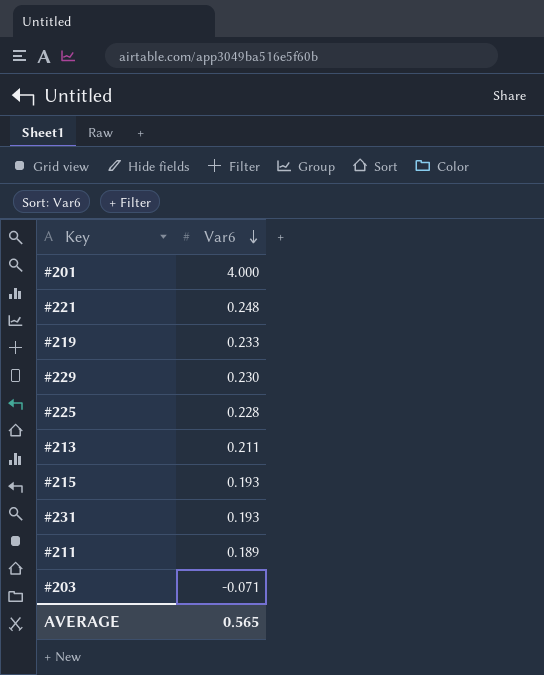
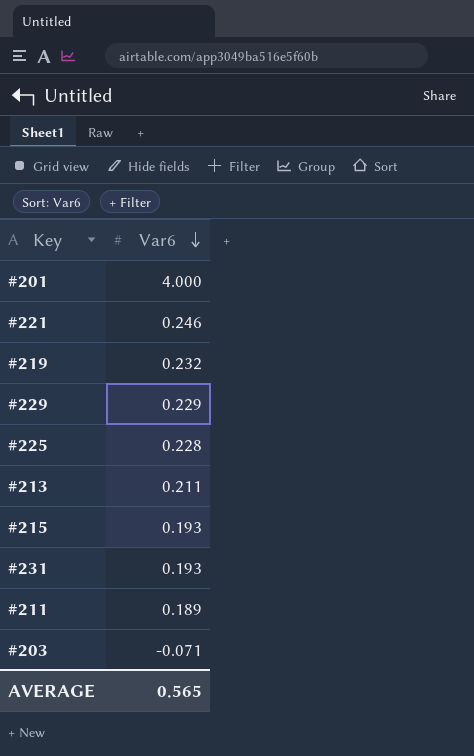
#221 | Var6: 0.248 -> 0.246
#219 | Var6: 0.233 -> 0.232
#229 | Var6: 0.230 -> 0.229

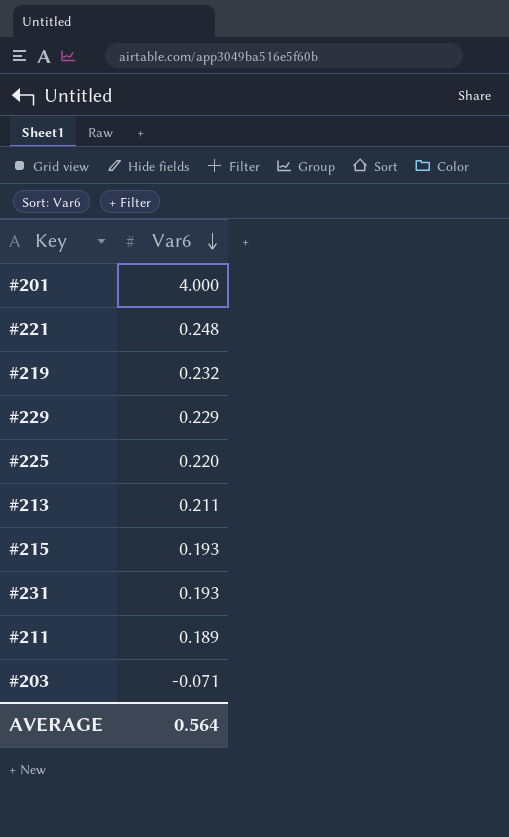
#221 | Var6: 0.246 -> 0.248
#225 | Var6: 0.228 -> 0.220
AVERAGE | Var6: 0.565 -> 0.564

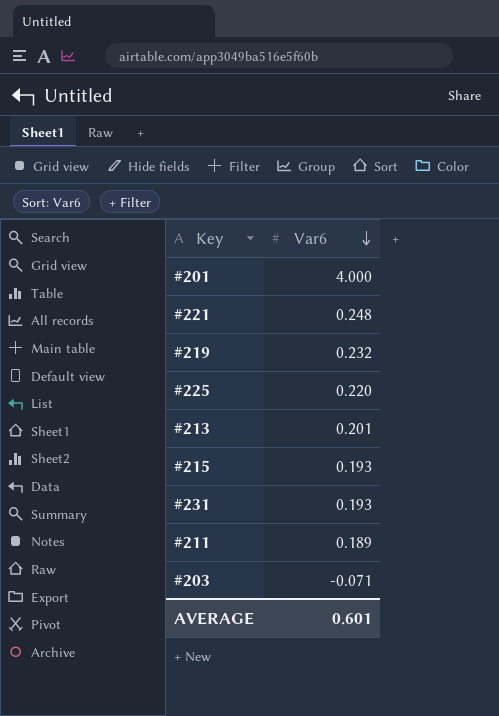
row #229: 0.229 -> none
#213 | Var6: 0.211 -> 0.201
AVERAGE | Var6: 0.564 -> 0.601

